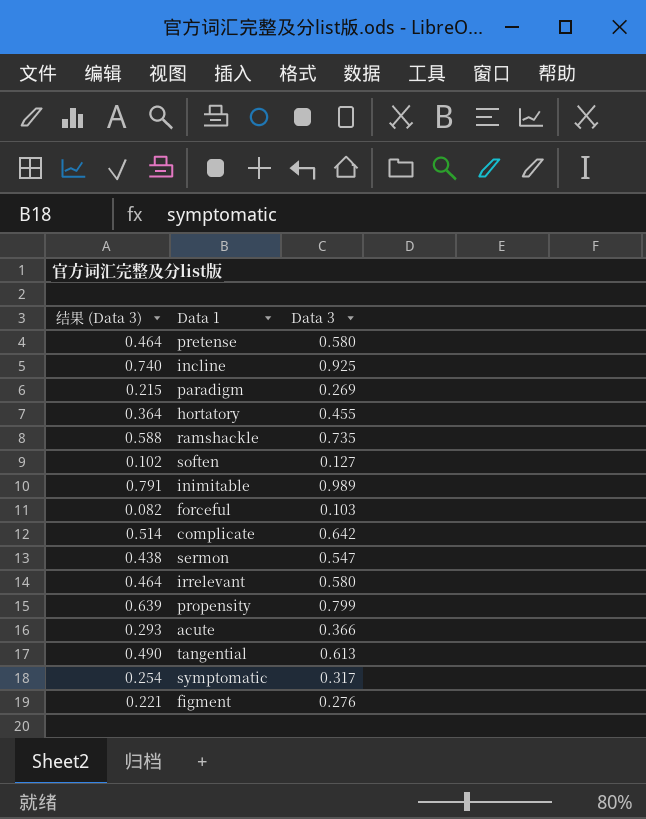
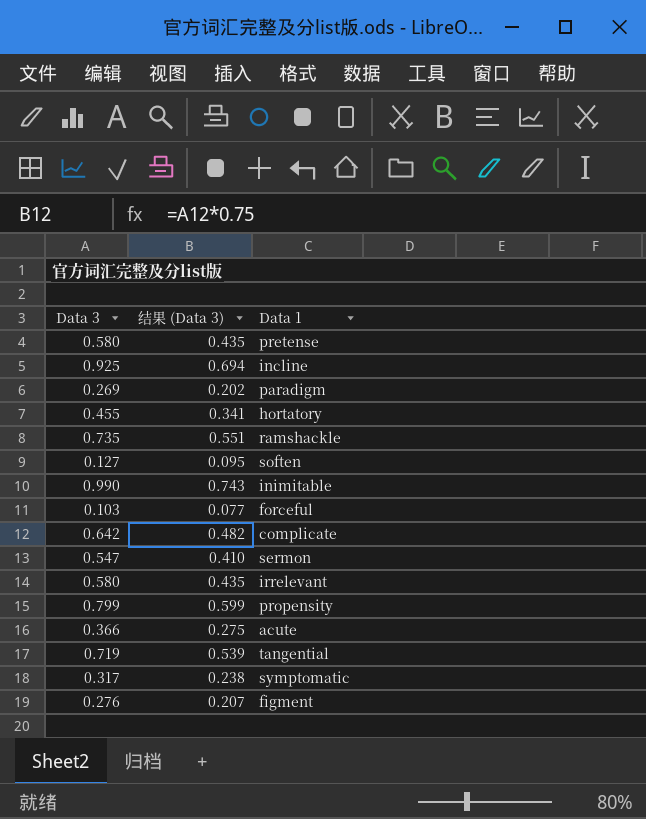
column Data 3 | position: 3 -> 1
column 结果 (Data 3) | formula: [Data 3] * 0.8 -> [Data 3] * 0.75
inimitable | Data 3: 0.989 -> 0.990
tangential | Data 3: 0.613 -> 0.719

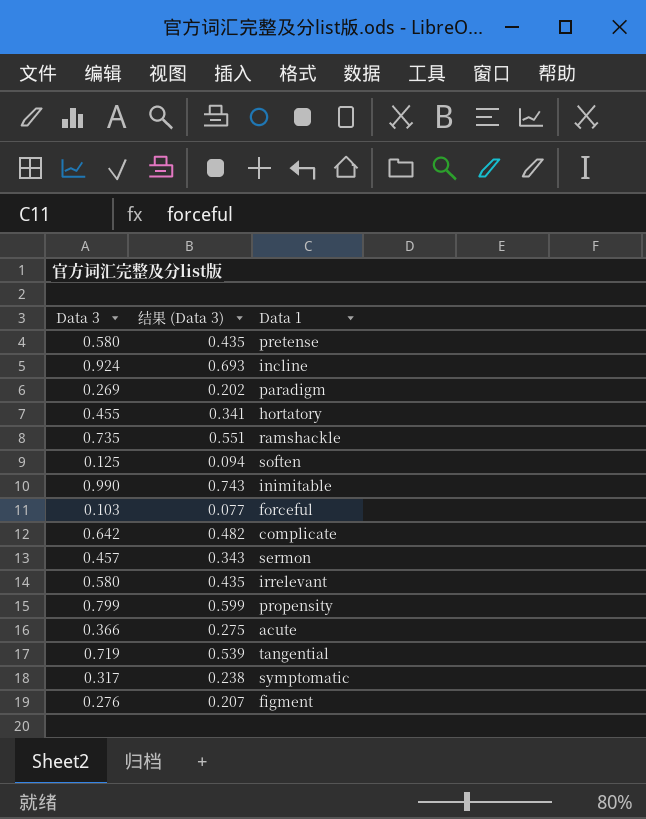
incline | Data 3: 0.925 -> 0.924
incline | 结果 (Data 3): 0.694 -> 0.693
soften | Data 3: 0.127 -> 0.125
soften | 结果 (Data 3): 0.095 -> 0.094
sermon | Data 3: 0.547 -> 0.457
sermon | 结果 (Data 3): 0.410 -> 0.343

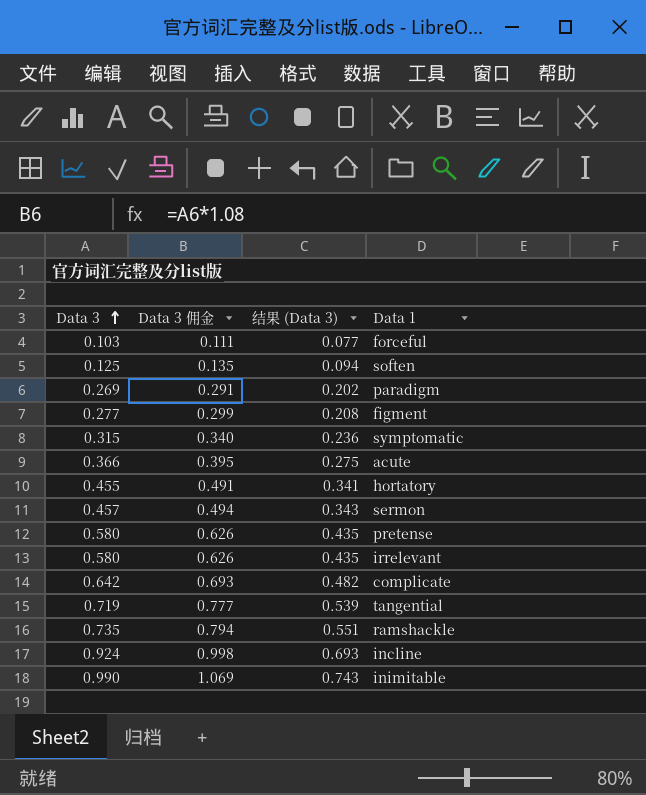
row order: none -> Data 3 ascending
column Data 3 佣金 | formula: none -> [Data 3] * 1.08
row propensity: 0.799 | 0.599 -> none
figment | Data 3: 0.276 -> 0.277
figment | 结果 (Data 3): 0.207 -> 0.208
symptomatic | Data 3: 0.317 -> 0.315
symptomatic | 结果 (Data 3): 0.238 -> 0.236

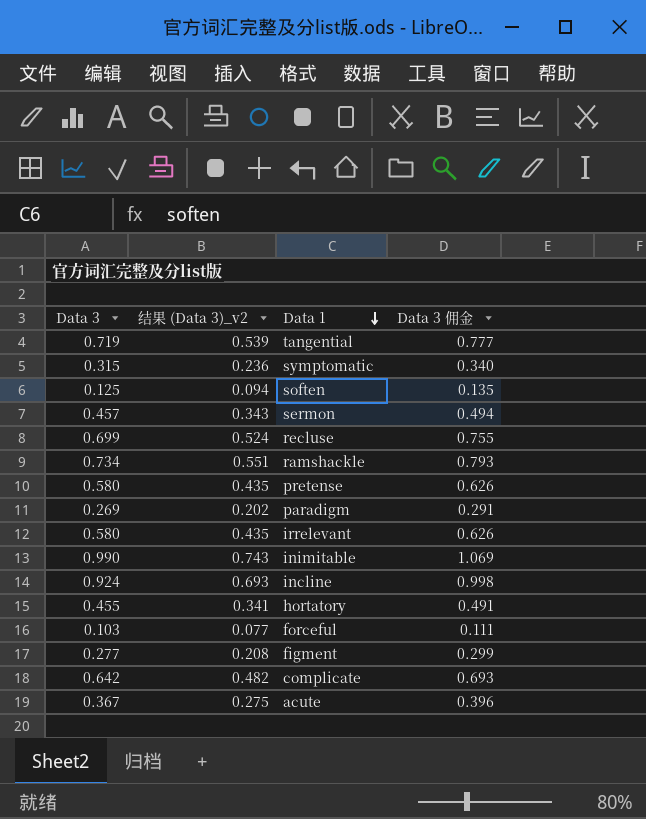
row order: Data 3 ascending -> Data 1 descending
column name: 结果 (Data 3) -> 结果 (Data 3)_v2
column Data 3 佣金 | position: 2 -> 4
row recluse: none -> 0.699 | 0.524 | 0.755
ramshackle | Data 3: 0.735 -> 0.734
ramshackle | Data 3 佣金: 0.794 -> 0.793
acute | Data 3: 0.366 -> 0.367
acute | Data 3 佣金: 0.395 -> 0.396

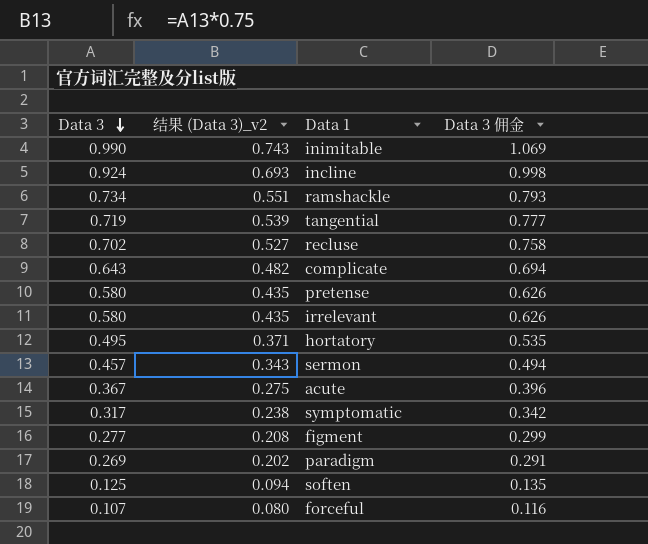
row order: Data 1 descending -> Data 3 descending
recluse | Data 3: 0.699 -> 0.702
recluse | 结果 (Data 3)_v2: 0.524 -> 0.527
recluse | Data 3 佣金: 0.755 -> 0.758
complicate | Data 3: 0.642 -> 0.643
complicate | Data 3 佣金: 0.693 -> 0.694
hortatory | Data 3: 0.455 -> 0.495
hortatory | 结果 (Data 3)_v2: 0.341 -> 0.371
hortatory | Data 3 佣金: 0.491 -> 0.535
symptomatic | Data 3: 0.315 -> 0.317
symptomatic | 结果 (Data 3)_v2: 0.236 -> 0.238
symptomatic | Data 3 佣金: 0.340 -> 0.342
forceful | Data 3: 0.103 -> 0.107
forceful | 结果 (Data 3)_v2: 0.077 -> 0.080
forceful | Data 3 佣金: 0.111 -> 0.116

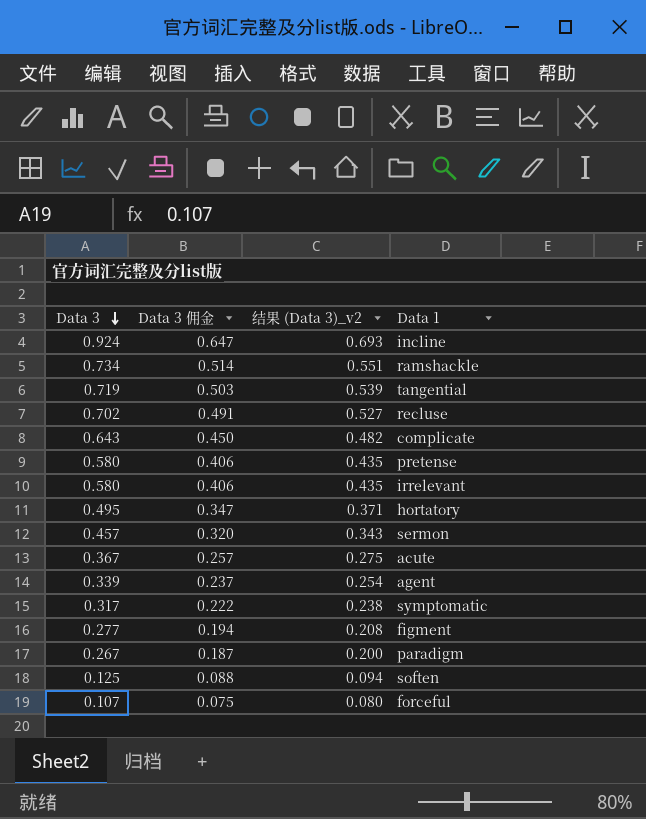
column Data 3 佣金 | formula: [Data 3] * 1.08 -> [Data 3] * 0.7
column Data 3 佣金 | position: 4 -> 2
row inimitable: 0.990 | 0.743 | 1.069 -> none
row agent: none -> 0.339 | 0.237 | 0.254
paradigm | Data 3: 0.269 -> 0.267
paradigm | 结果 (Data 3)_v2: 0.202 -> 0.200

